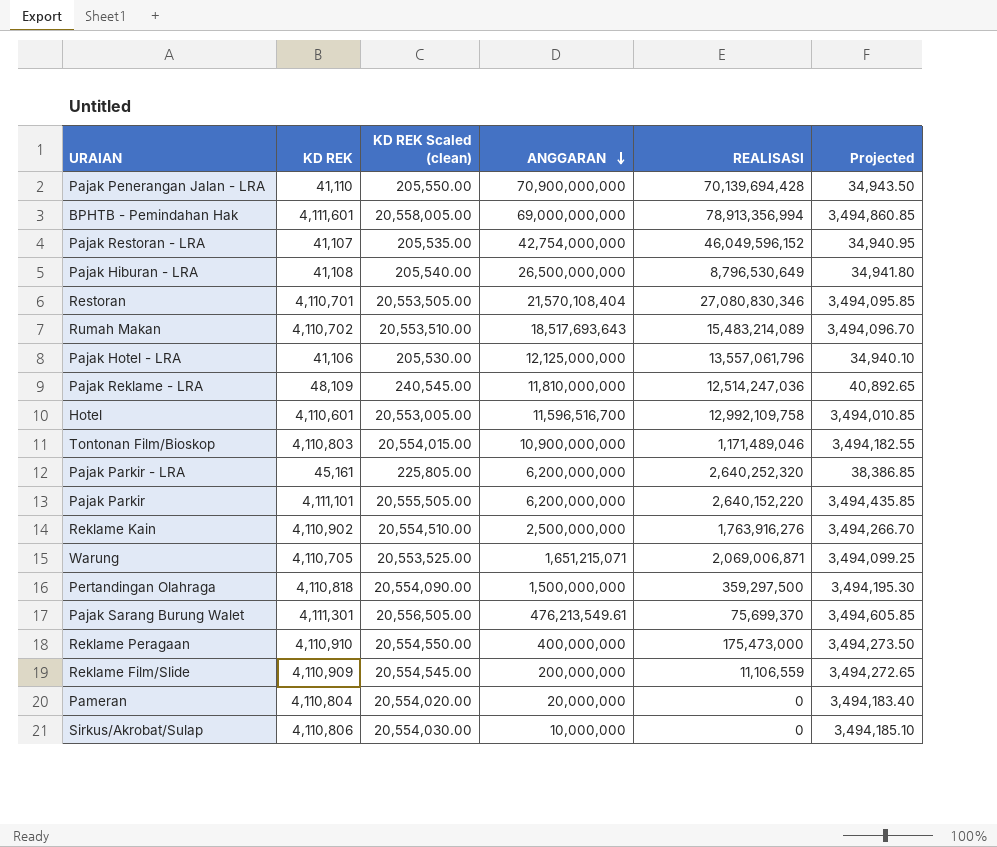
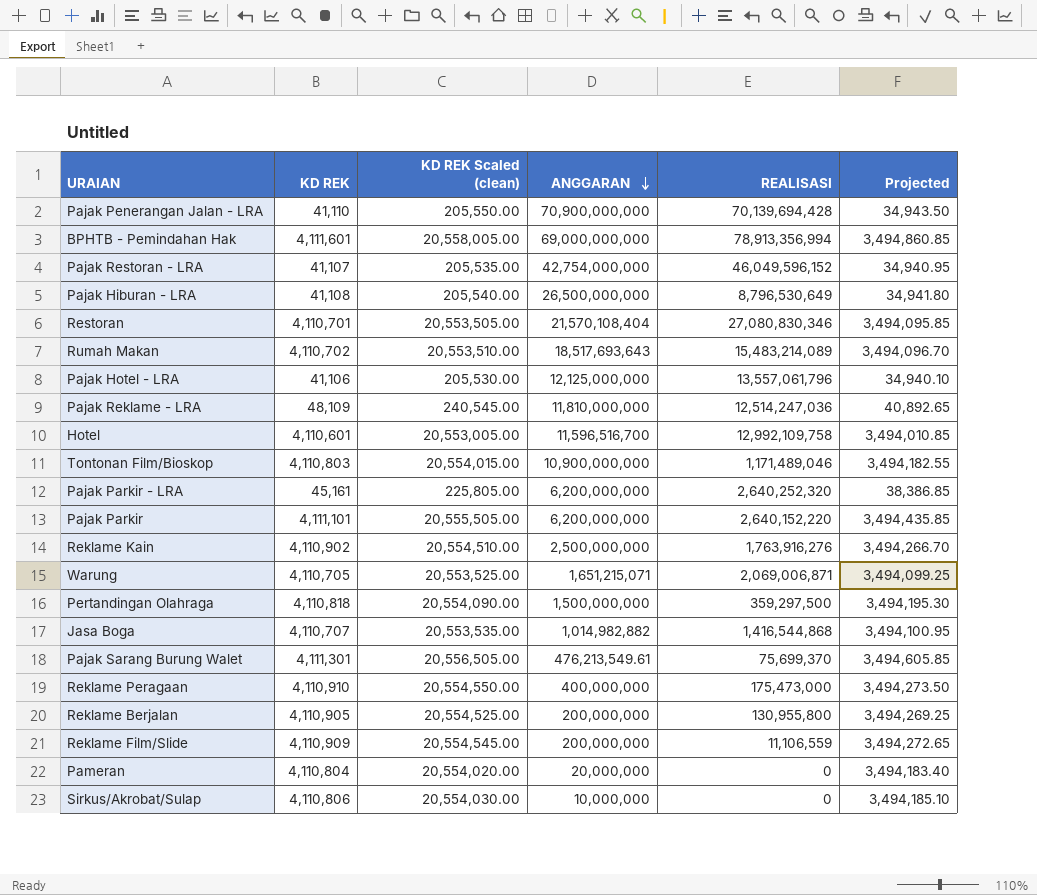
row Jasa Boga: none -> 4,110,707 | 20,553,535.00 | 1,014,982,882 | 1,416,544,868 | 3,494,100.95
row Reklame Berjalan: none -> 4,110,905 | 20,554,525.00 | 200,000,000 | 130,955,800 | 3,494,269.25

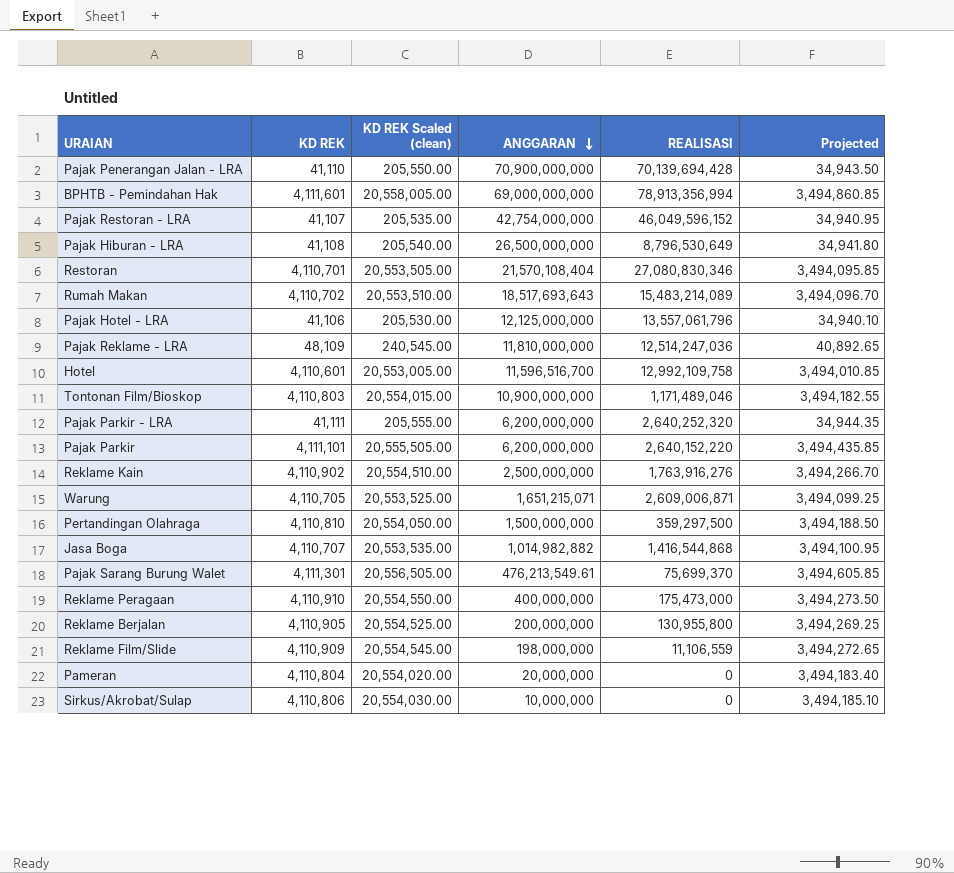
Pajak Parkir - LRA | KD REK: 45,161 -> 41,111
Pajak Parkir - LRA | KD REK Scaled (clean): 225,805.00 -> 205,555.00
Pajak Parkir - LRA | Projected: 38,386.85 -> 34,944.35
Warung | REALISASI: 2,069,006,871 -> 2,609,006,871
Pertandingan Olahraga | KD REK: 4,110,818 -> 4,110,810
Pertandingan Olahraga | KD REK Scaled (clean): 20,554,090.00 -> 20,554,050.00
Pertandingan Olahraga | Projected: 3,494,195.30 -> 3,494,188.50
Reklame Film/Slide | ANGGARAN: 200,000,000 -> 198,000,000

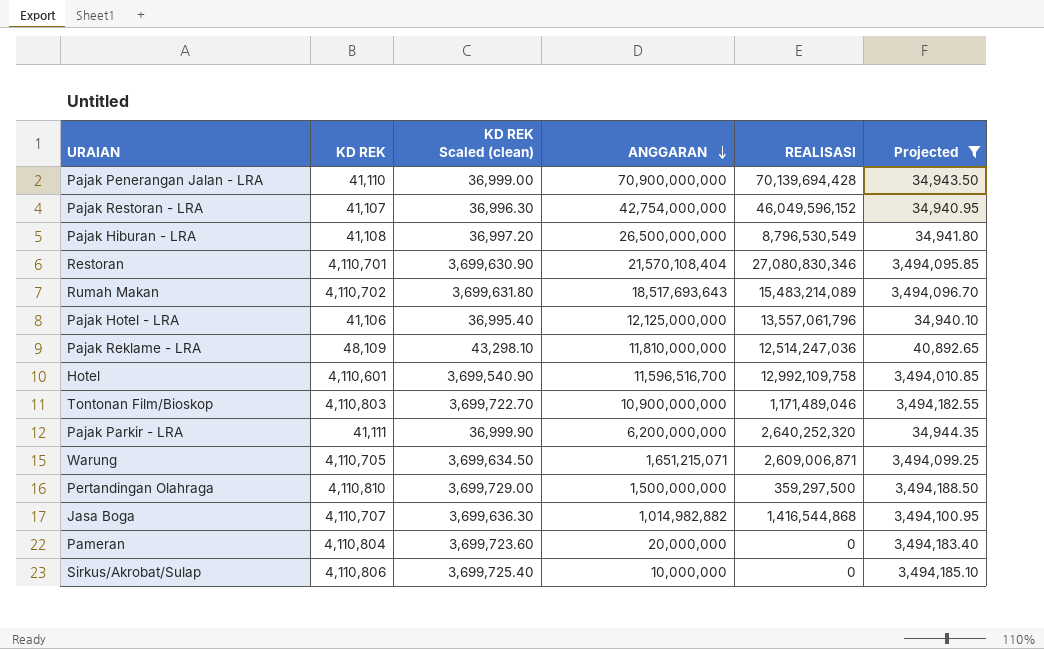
filter: none -> Projected <= 3,494,188.50
column KD REK Scaled (clean) | formula: [KD REK] * 5 -> [KD REK] * 0.9
Pajak Hiburan - LRA | REALISASI: 8,796,530,649 -> 8,796,530,549

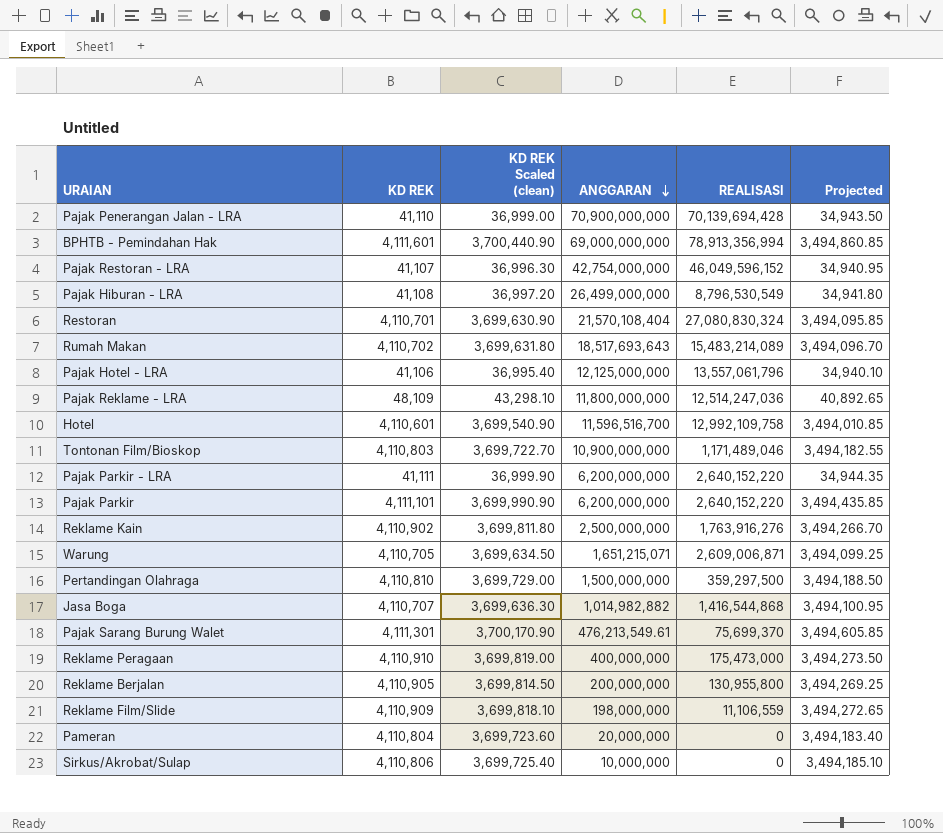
filter: Projected <= 3,494,188.50 -> none
Pajak Hiburan - LRA | ANGGARAN: 26,500,000,000 -> 26,499,000,000
Restoran | REALISASI: 27,080,830,346 -> 27,080,830,324
Pajak Reklame - LRA | ANGGARAN: 11,810,000,000 -> 11,800,000,000
Pajak Parkir - LRA | REALISASI: 2,640,252,320 -> 2,640,152,220

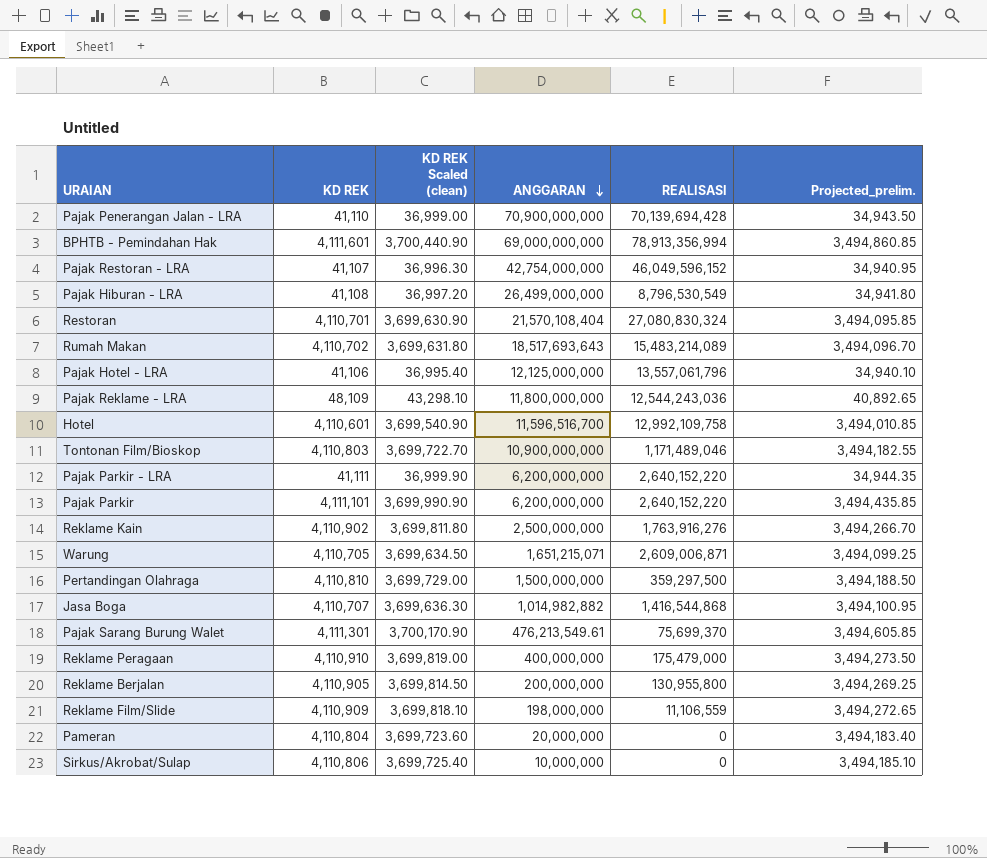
column name: Projected -> Projected_prelim.
Pajak Reklame - LRA | REALISASI: 12,514,247,036 -> 12,544,243,036
Reklame Peragaan | REALISASI: 175,473,000 -> 175,479,000

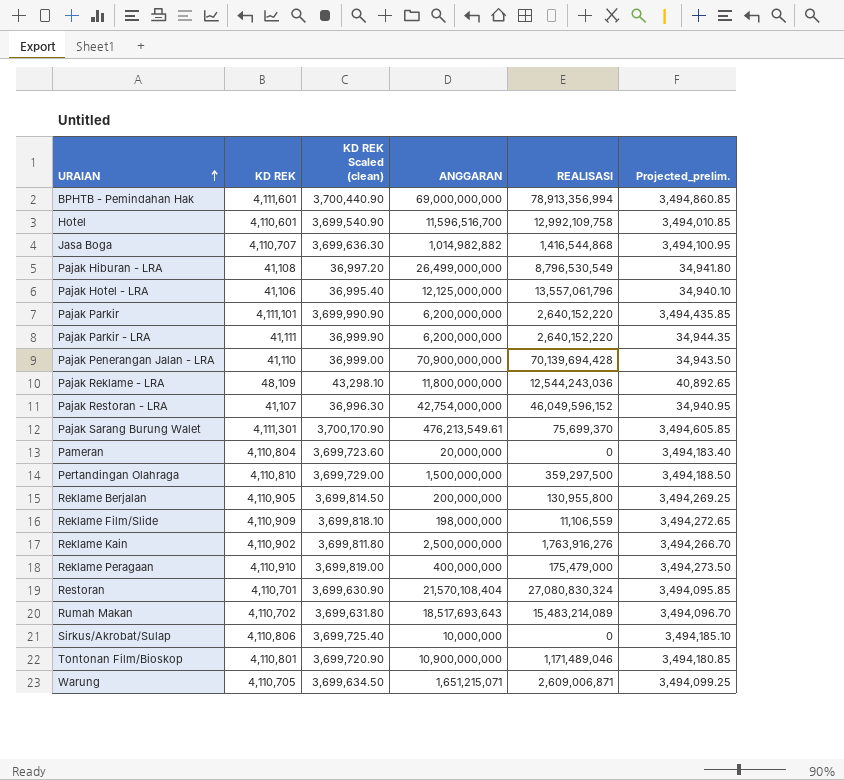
row order: ANGGARAN descending -> URAIAN ascending
Tontonan Film/Bioskop | KD REK: 4,110,803 -> 4,110,801
Tontonan Film/Bioskop | KD REK Scaled (clean): 3,699,722.70 -> 3,699,720.90
Tontonan Film/Bioskop | Projected_prelim.: 3,494,182.55 -> 3,494,180.85

